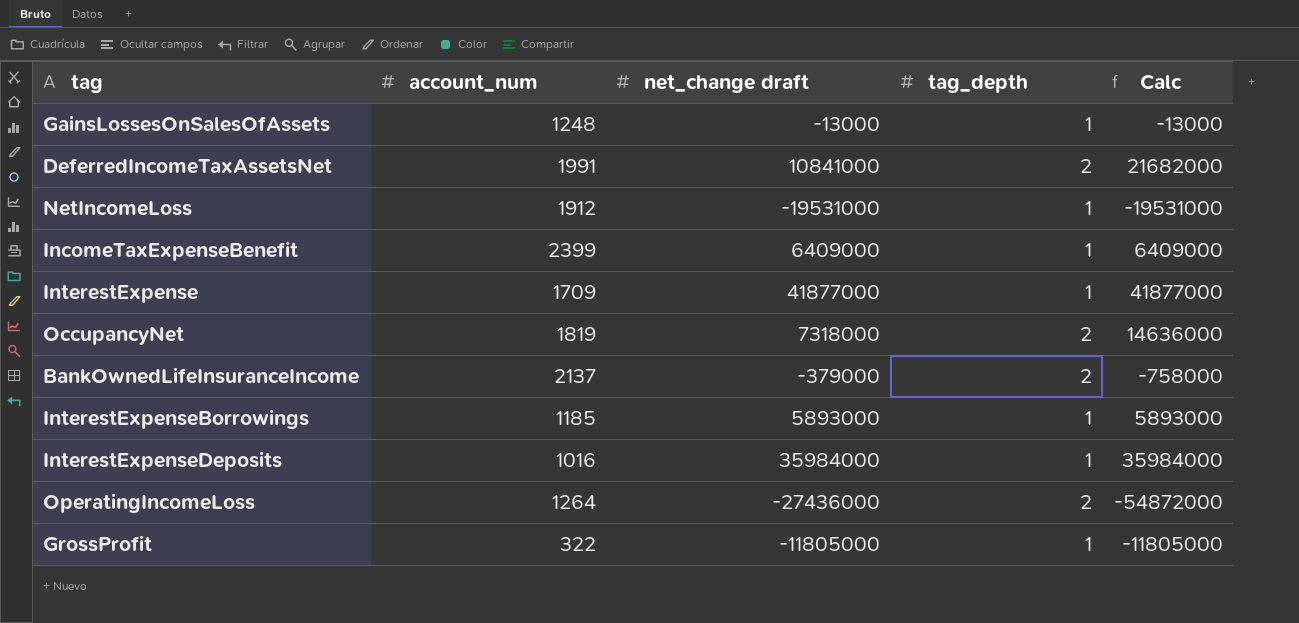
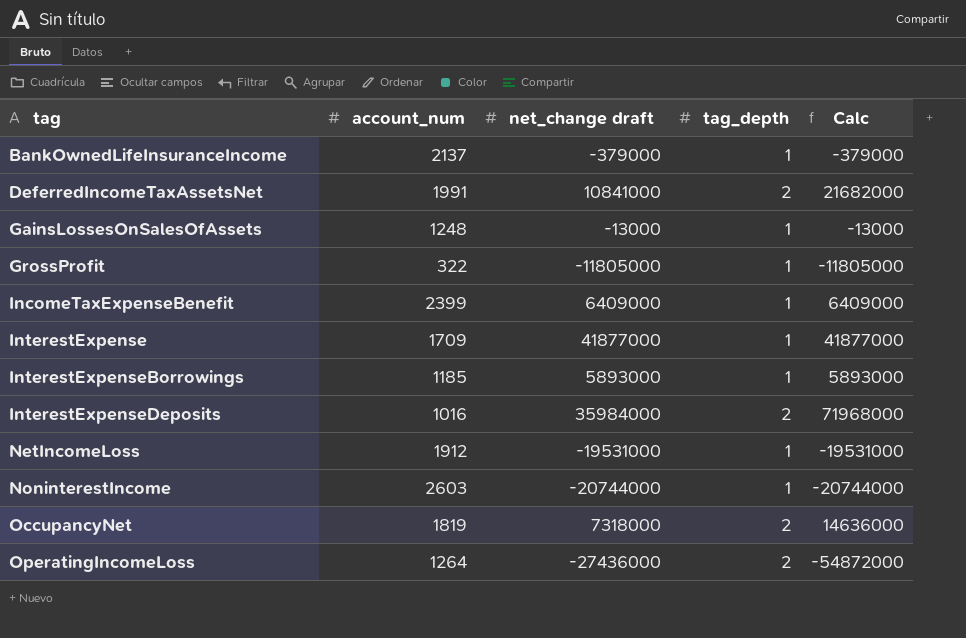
row order: none -> tag ascending
BankOwnedLifeInsuranceIncome | tag_depth: 2 -> 1
BankOwnedLifeInsuranceIncome | Calc: -758000 -> -379000
InterestExpenseDeposits | tag_depth: 1 -> 2
InterestExpenseDeposits | Calc: 35984000 -> 71968000
row NoninterestIncome: none -> 2603 | -20744000 | 1 | -20744000

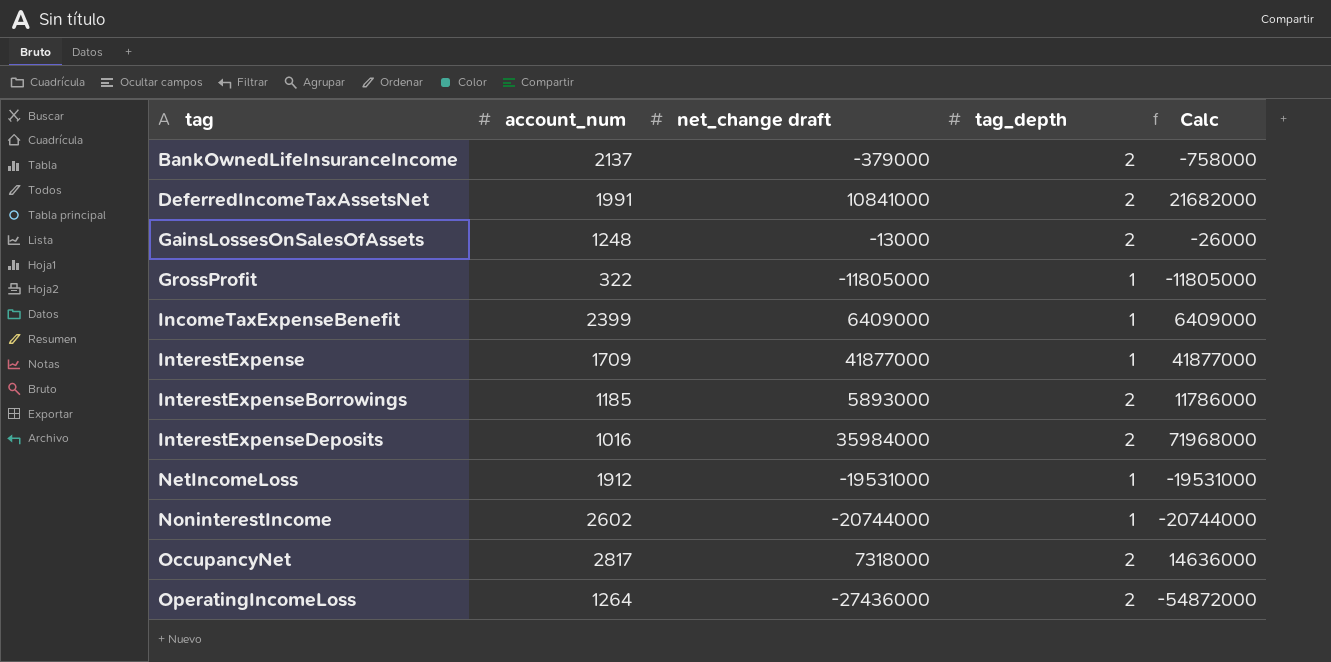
BankOwnedLifeInsuranceIncome | tag_depth: 1 -> 2
BankOwnedLifeInsuranceIncome | Calc: -379000 -> -758000
GainsLossesOnSalesOfAssets | tag_depth: 1 -> 2
GainsLossesOnSalesOfAssets | Calc: -13000 -> -26000
InterestExpenseBorrowings | tag_depth: 1 -> 2
InterestExpenseBorrowings | Calc: 5893000 -> 11786000
NoninterestIncome | account_num: 2603 -> 2602
OccupancyNet | account_num: 1819 -> 2817

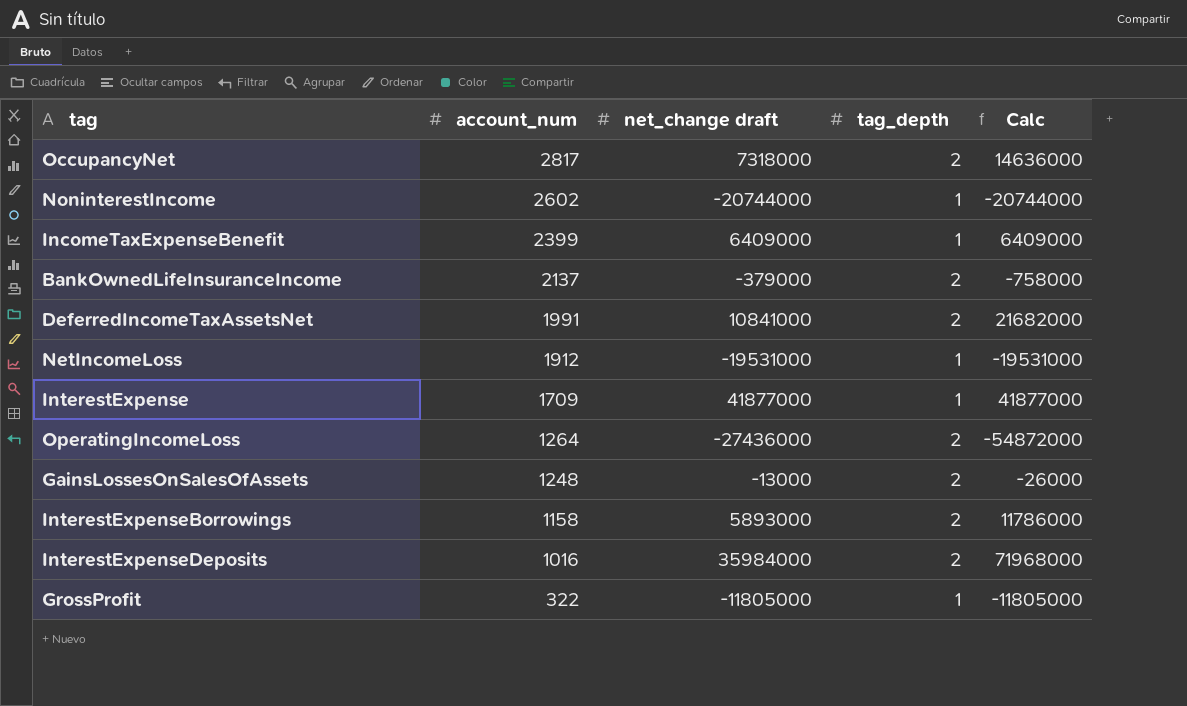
row order: tag ascending -> account_num descending
InterestExpenseBorrowings | account_num: 1185 -> 1158

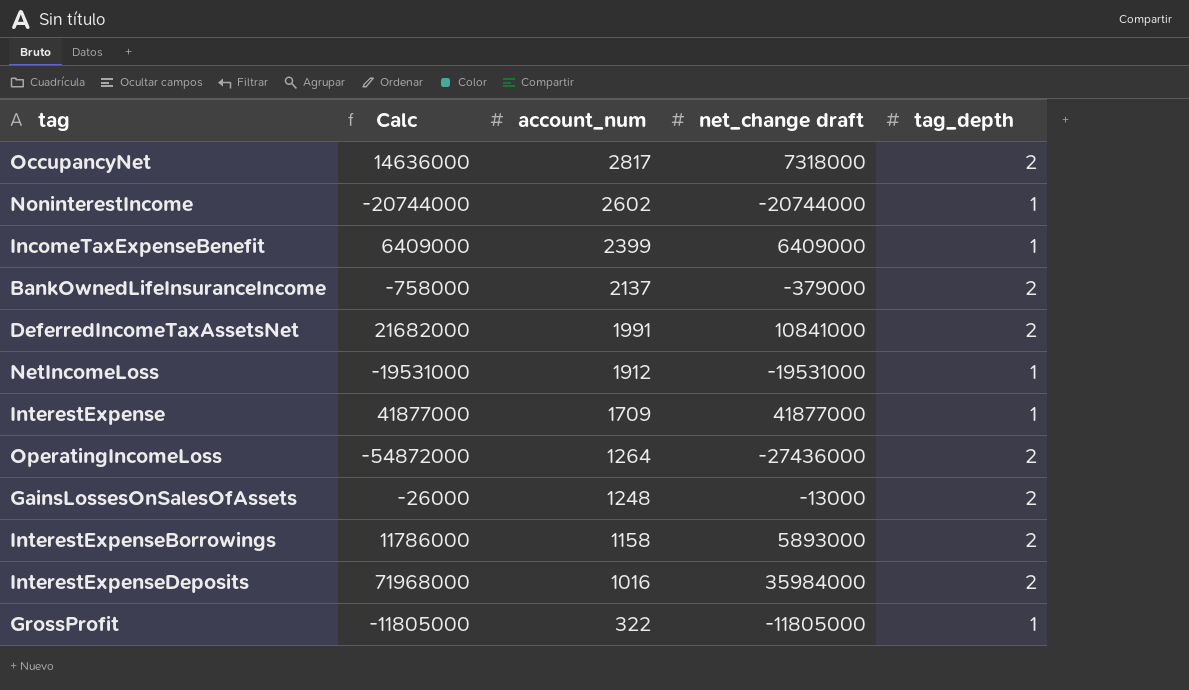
column Calc | position: 5 -> 2

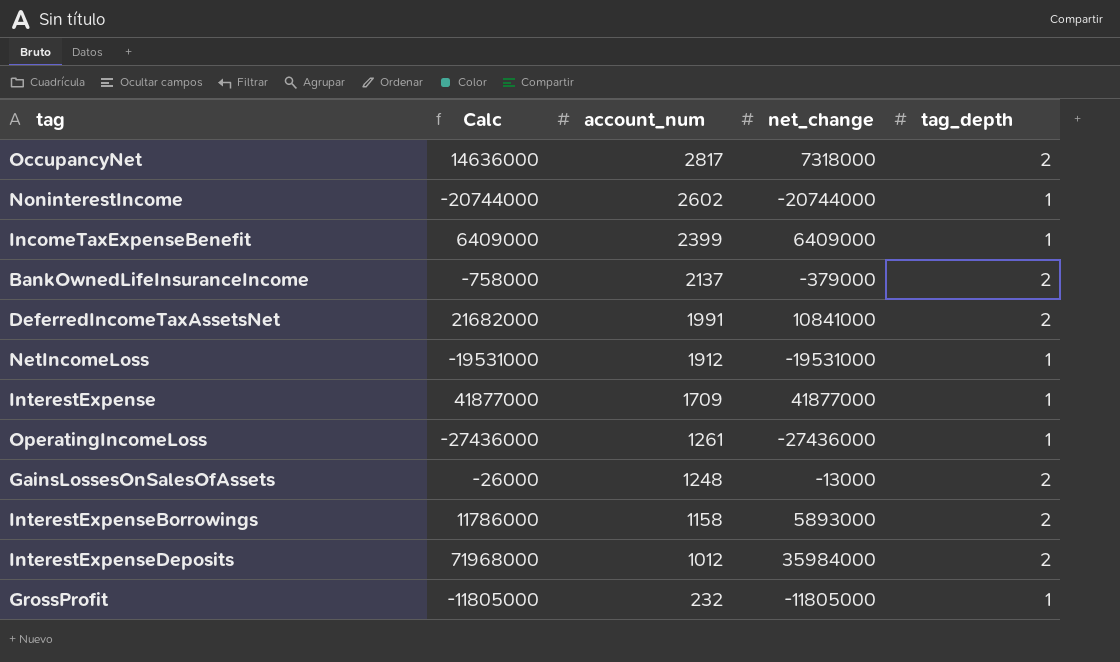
column name: net_change draft -> net_change
OperatingIncomeLoss | Calc: -54872000 -> -27436000
OperatingIncomeLoss | account_num: 1264 -> 1261
OperatingIncomeLoss | tag_depth: 2 -> 1
InterestExpenseDeposits | account_num: 1016 -> 1012
GrossProfit | account_num: 322 -> 232

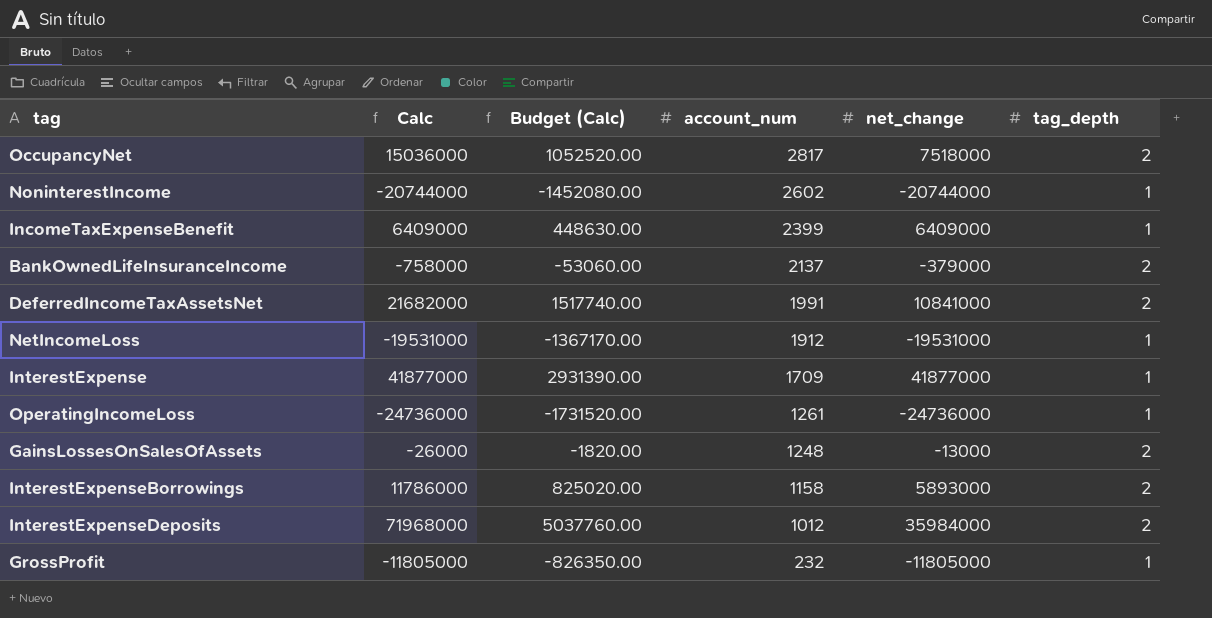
column Budget (Calc) | formula: none -> [Calc] * 0.07
OccupancyNet | Calc: 14636000 -> 15036000
OccupancyNet | net_change: 7318000 -> 7518000
OperatingIncomeLoss | Calc: -27436000 -> -24736000
OperatingIncomeLoss | net_change: -27436000 -> -24736000

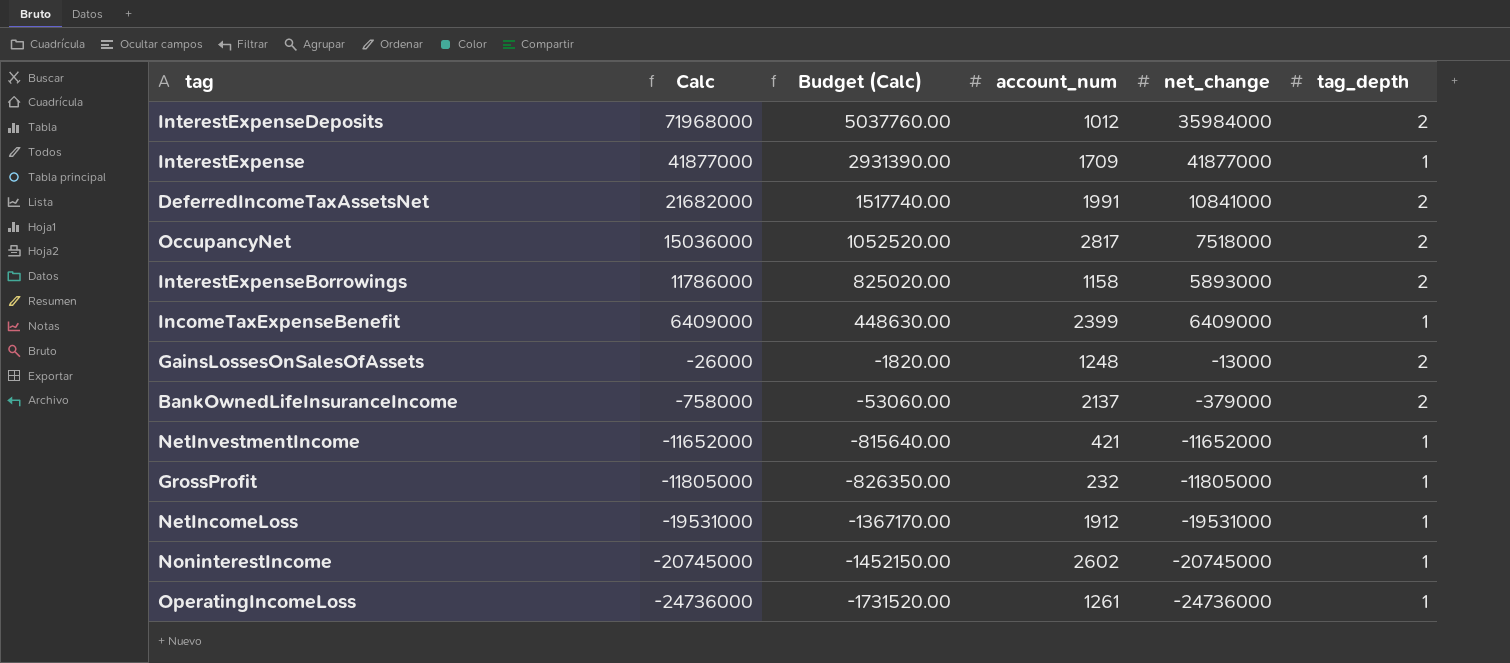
row order: account_num descending -> Calc descending
row NetInvestmentIncome: none -> -11652000 | -815640.00 | 421 | -11652000 | 1
NoninterestIncome | Calc: -20744000 -> -20745000
NoninterestIncome | Budget (Calc): -1452080.00 -> -1452150.00
NoninterestIncome | net_change: -20744000 -> -20745000

